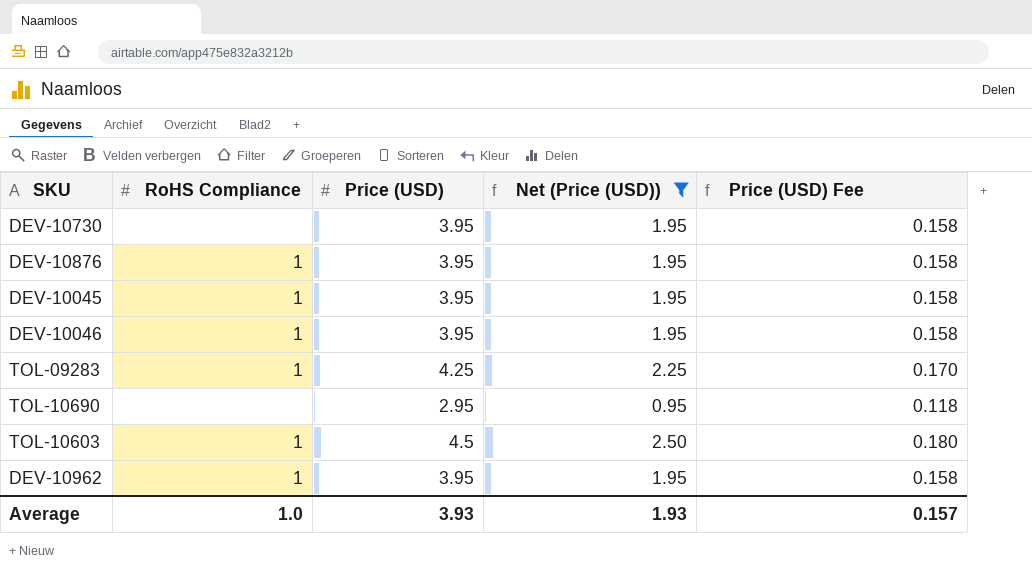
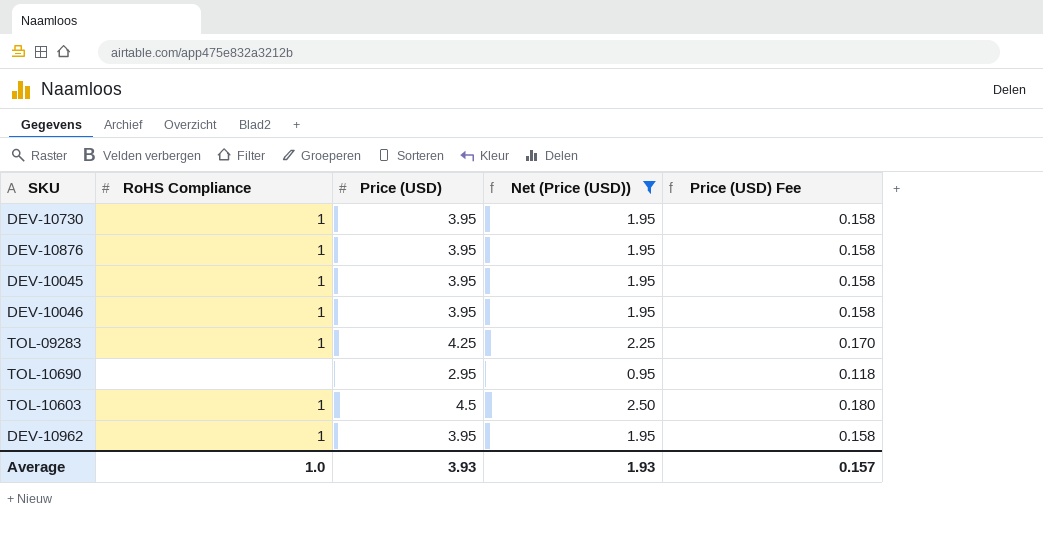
DEV-10730 | RoHS Compliance: none -> 1

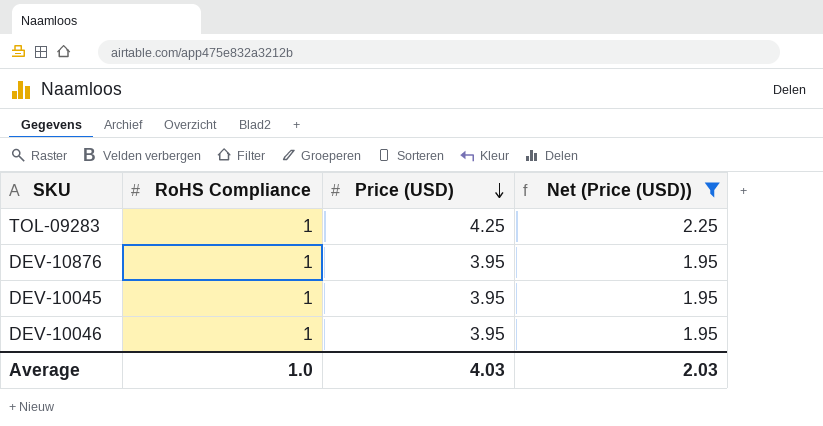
row order: none -> Price (USD) descending
column Price (USD) Fee | formula: [Price (USD)] * 0.04 -> none
row DEV-10730: 1 | 3.95 | 1.95 | 0.158 -> none
row TOL-10690: none | 2.95 | 0.95 | 0.118 -> none
row TOL-10603: 1 | 4.5 | 2.50 | 0.180 -> none
row DEV-10962: 1 | 3.95 | 1.95 | 0.158 -> none
Average | Price (USD): 3.93 -> 4.03
Average | Net (Price (USD)): 1.93 -> 2.03

